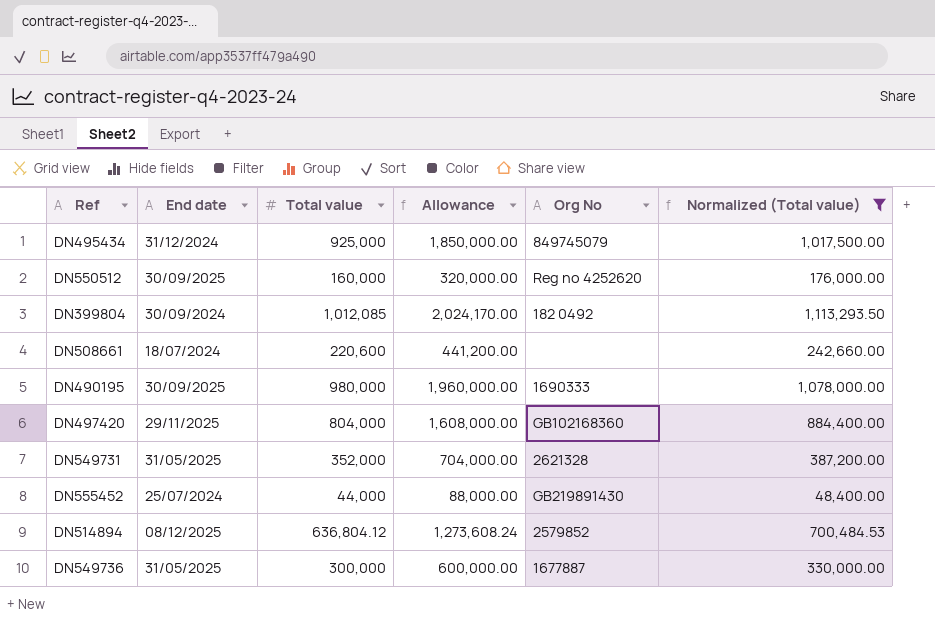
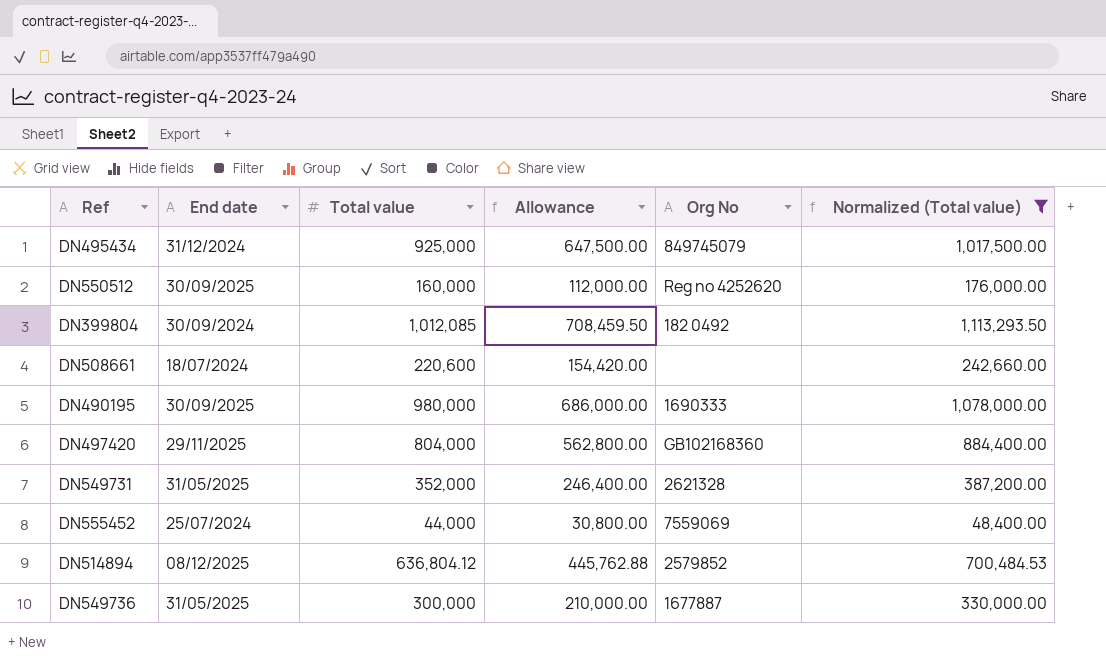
column Allowance | formula: [Total value] * 2 -> [Total value] * 0.7
DN555452 | Org No: GB219891430 -> 7559069

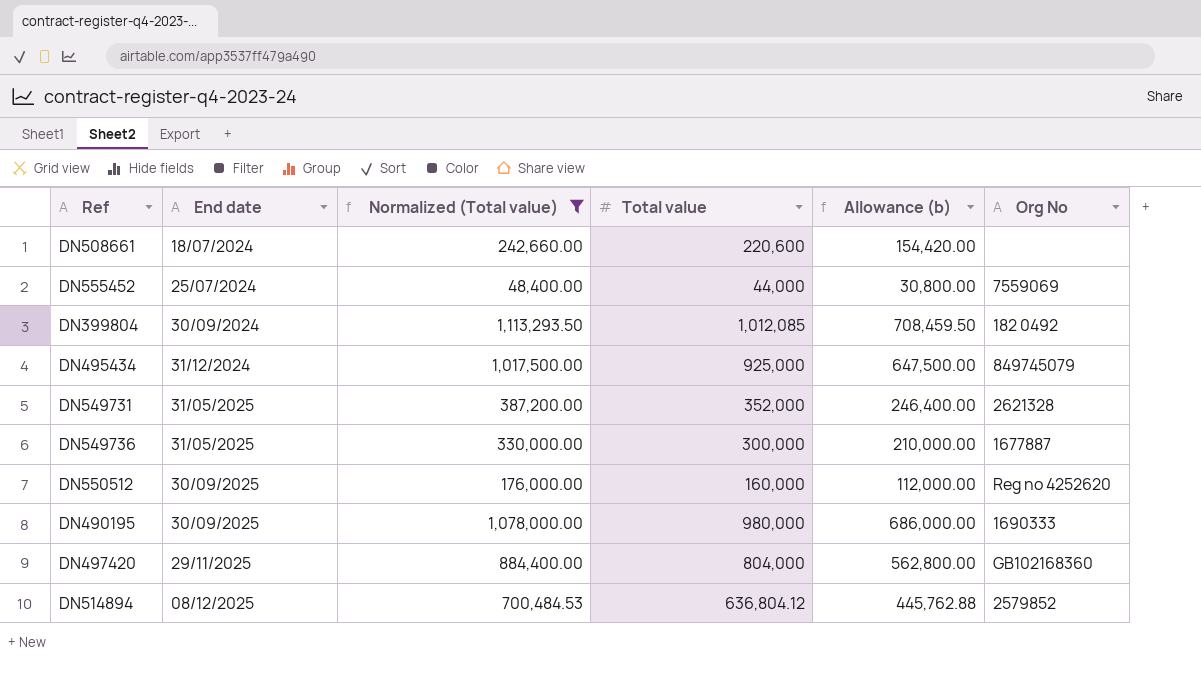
row order: none -> End date ascending
column Normalized (Total value) | position: 6 -> 3
column name: Allowance -> Allowance (b)

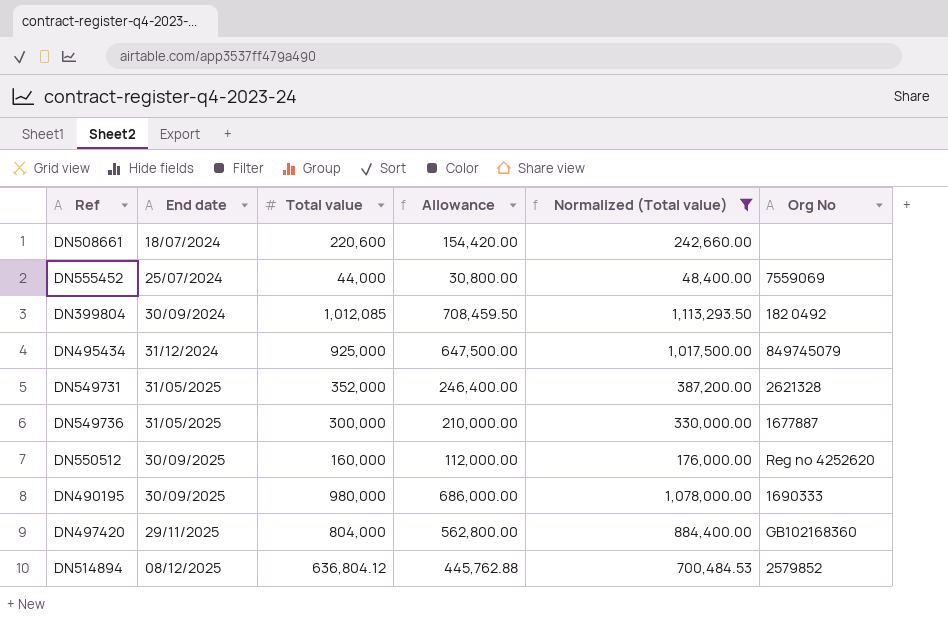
column name: Allowance (b) -> Allowance
column Normalized (Total value) | position: 3 -> 5

